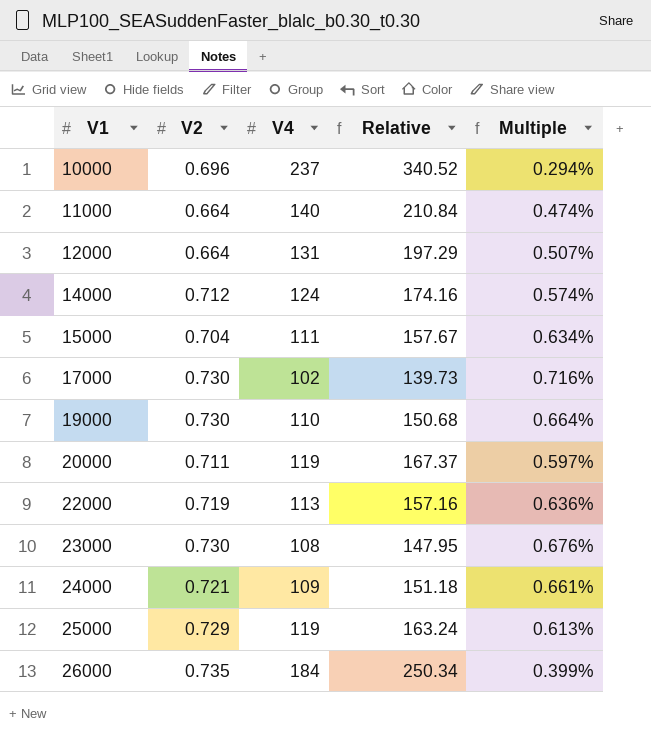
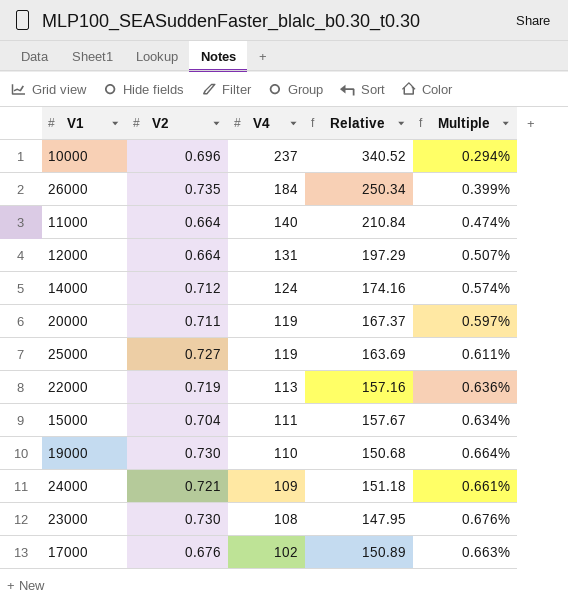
row order: V1 ascending -> V4 descending
25000 | V2: 0.729 -> 0.727
25000 | Relative: 163.24 -> 163.69
25000 | Multiple: 0.613% -> 0.611%
17000 | V2: 0.730 -> 0.676
17000 | Relative: 139.73 -> 150.89
17000 | Multiple: 0.716% -> 0.663%

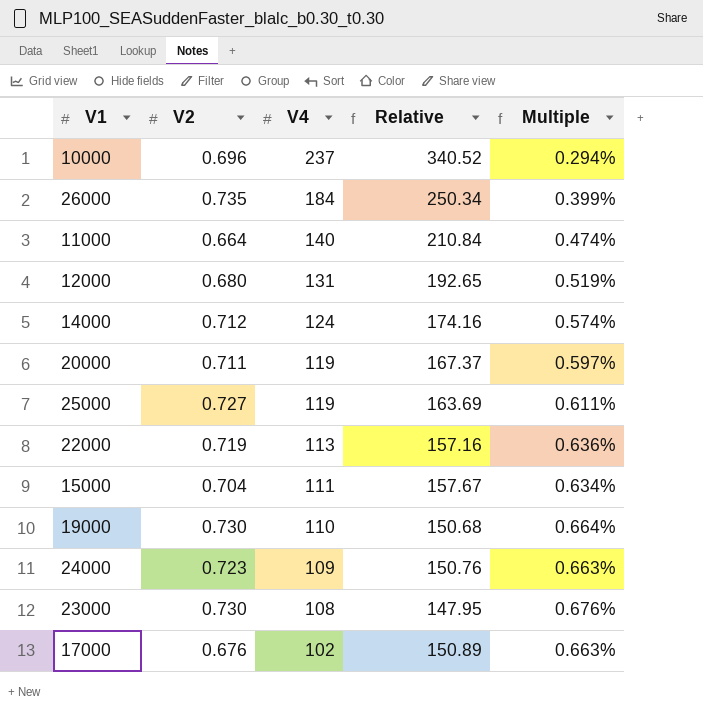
12000 | V2: 0.664 -> 0.680
12000 | Relative: 197.29 -> 192.65
12000 | Multiple: 0.507% -> 0.519%
24000 | V2: 0.721 -> 0.723
24000 | Relative: 151.18 -> 150.76
24000 | Multiple: 0.661% -> 0.663%

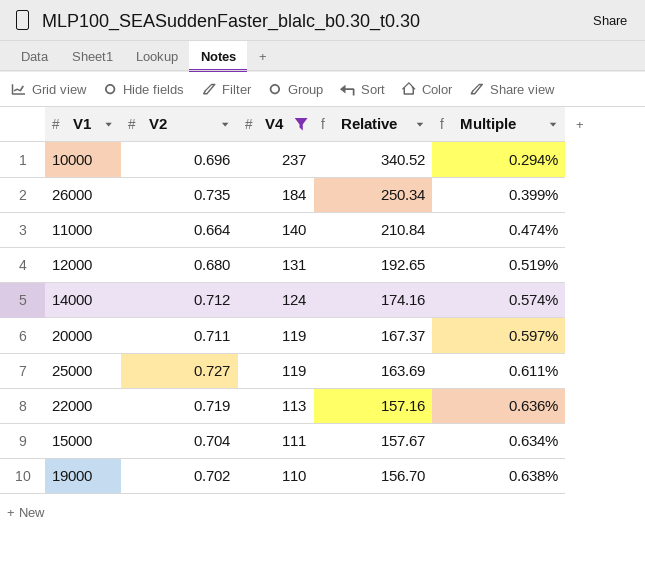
filter: none -> V4 >= 110
19000 | V2: 0.730 -> 0.702
19000 | Relative: 150.68 -> 156.70
19000 | Multiple: 0.664% -> 0.638%

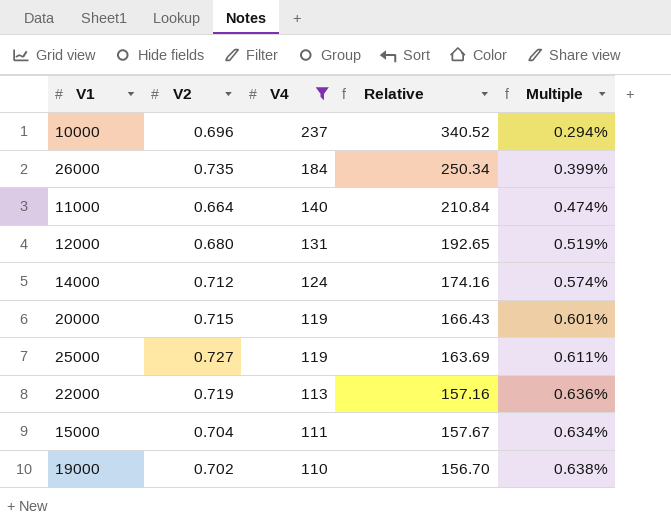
20000 | V2: 0.711 -> 0.715
20000 | Relative: 167.37 -> 166.43
20000 | Multiple: 0.597% -> 0.601%

